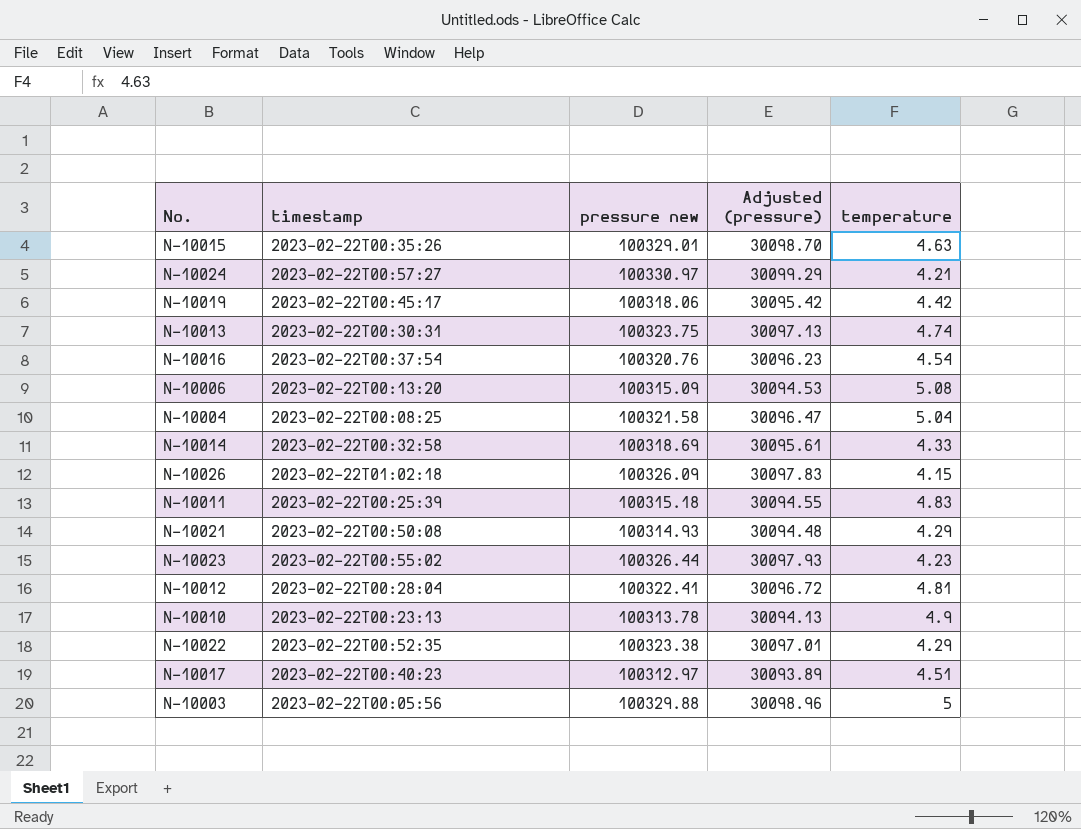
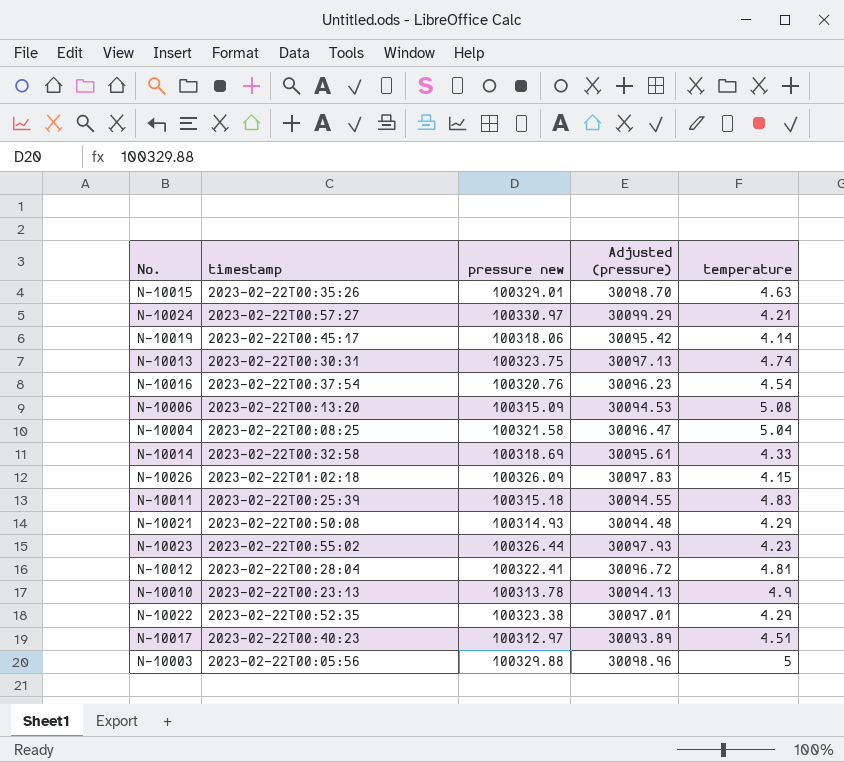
N-10019 | temperature: 4.42 -> 4.14

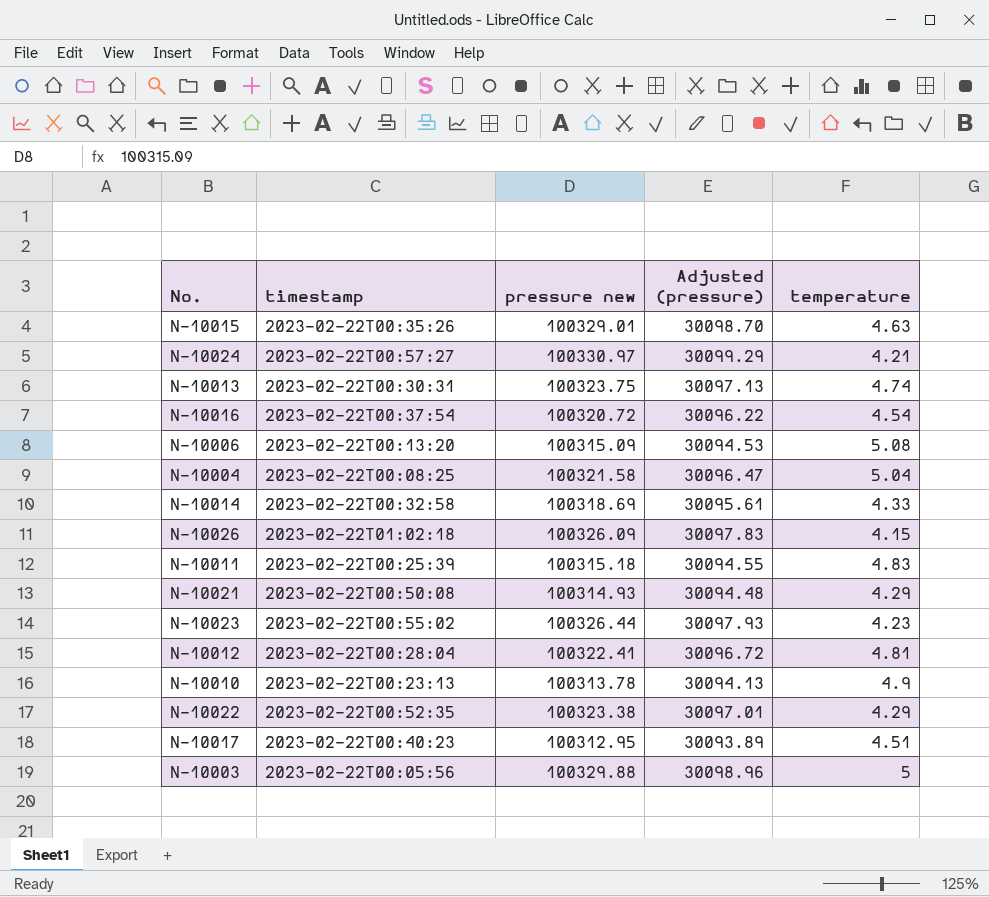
row N-10019: 2023-02-22T00:45:17 | 100318.06 | 30095.42 | 4.14 -> none
N-10016 | pressure new: 100320.76 -> 100320.72
N-10016 | Adjusted (pressure): 30096.23 -> 30096.22
N-10017 | pressure new: 100312.97 -> 100312.95

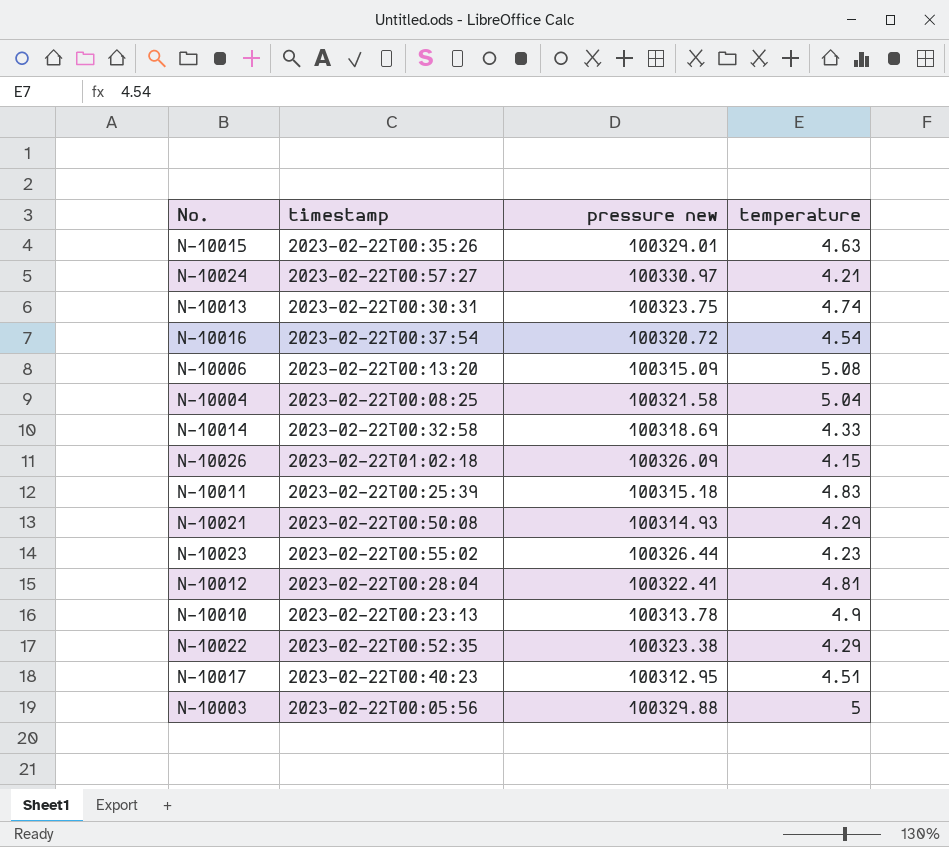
column Adjusted (pressure) | formula: [pressure new] * 0.3 -> none

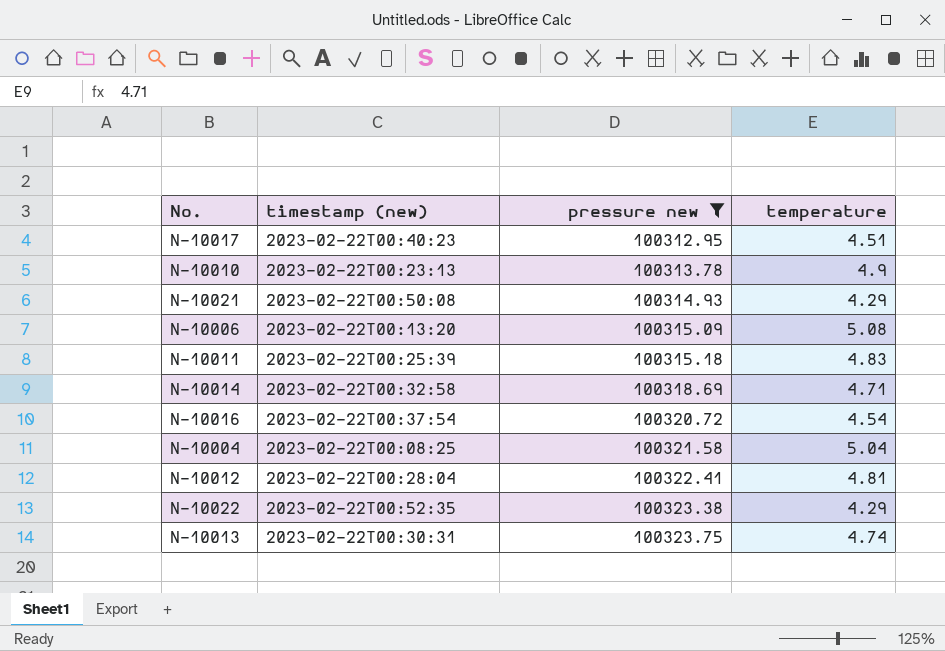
filter: none -> pressure new <= 100323.75
row order: none -> pressure new ascending
column name: timestamp -> timestamp (new)
N-10014 | temperature: 4.33 -> 4.71

